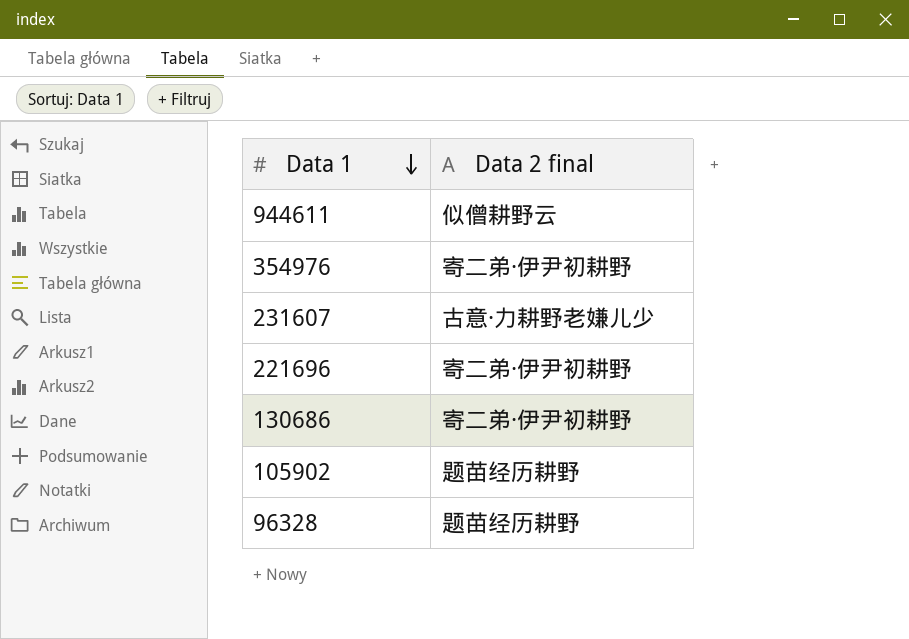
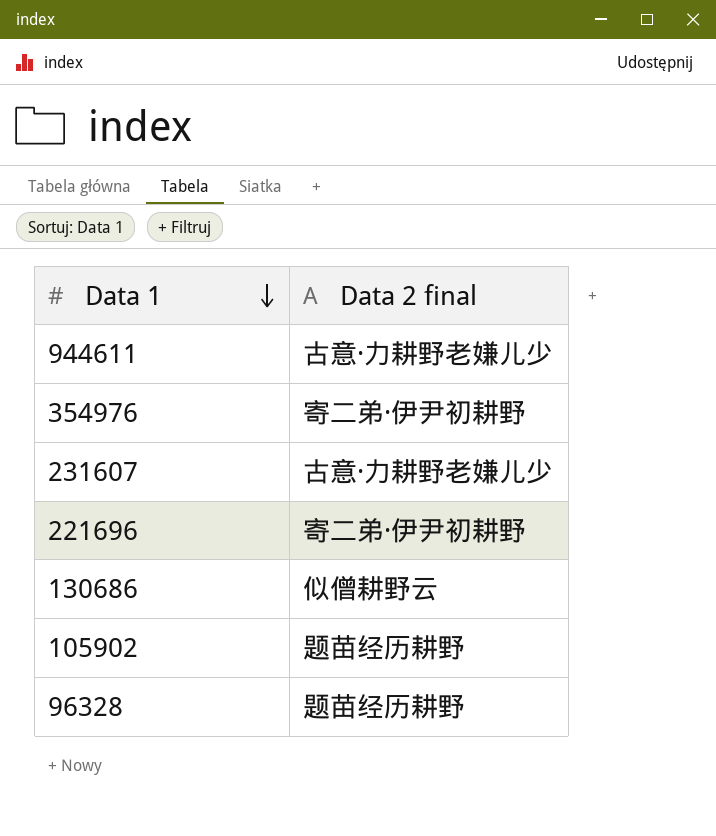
944611 | Data 2 final: 似僧耕野云 -> 古意·力耕野老嫌儿少
130686 | Data 2 final: 寄二弟·伊尹初耕野 -> 似僧耕野云

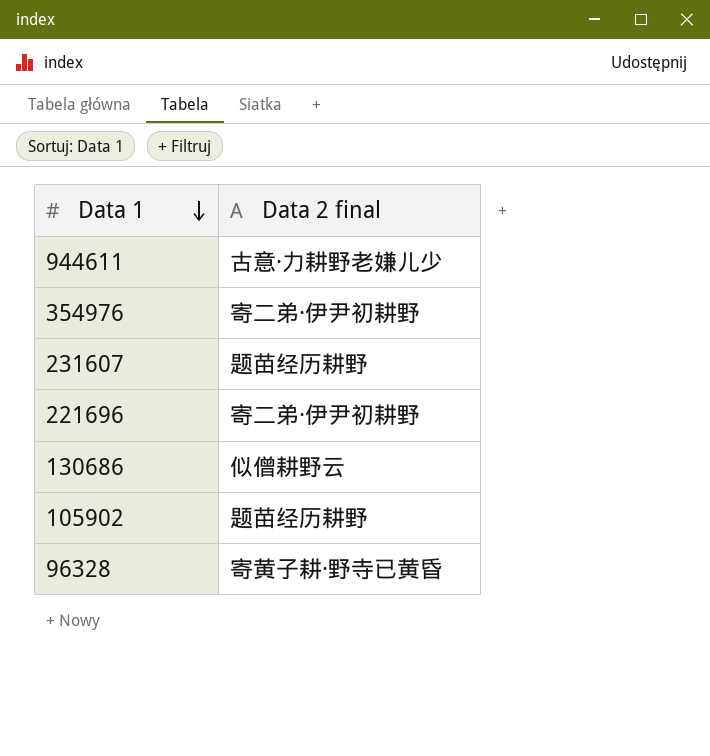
231607 | Data 2 final: 古意·力耕野老嫌儿少 -> 题苗经历耕野
96328 | Data 2 final: 题苗经历耕野 -> 寄黄子耕·野寺已黄昏

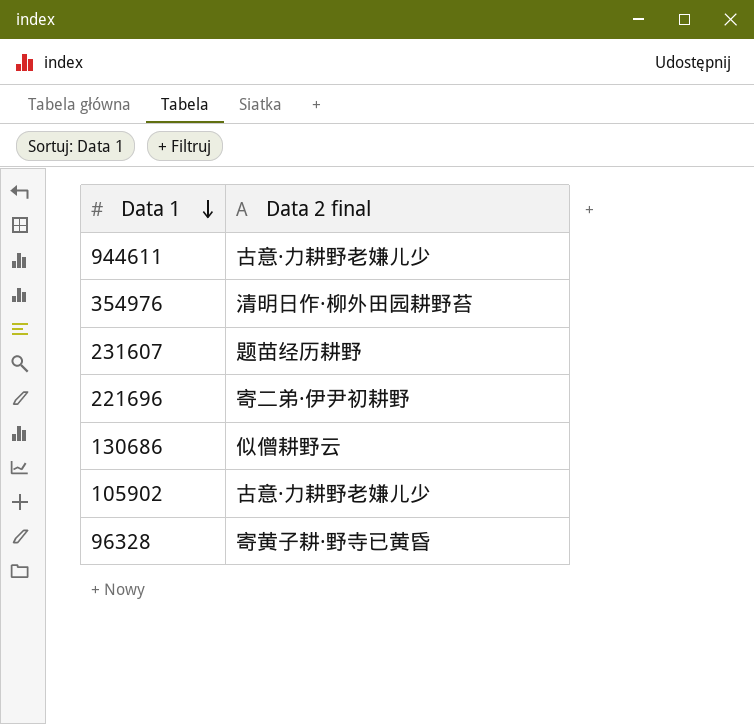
354976 | Data 2 final: 寄二弟·伊尹初耕野 -> 清明日作·柳外田园耕野苔
105902 | Data 2 final: 题苗经历耕野 -> 古意·力耕野老嫌儿少

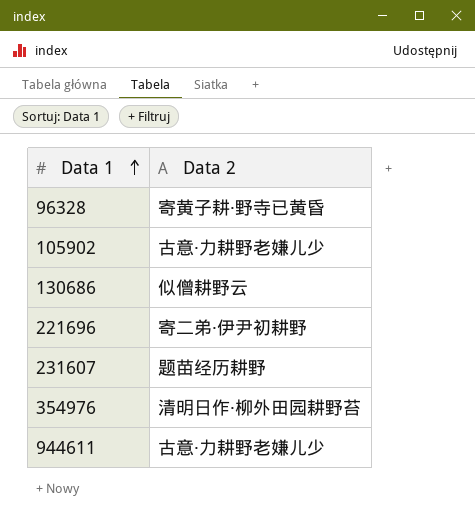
row order: Data 1 descending -> Data 1 ascending
column name: Data 2 final -> Data 2

